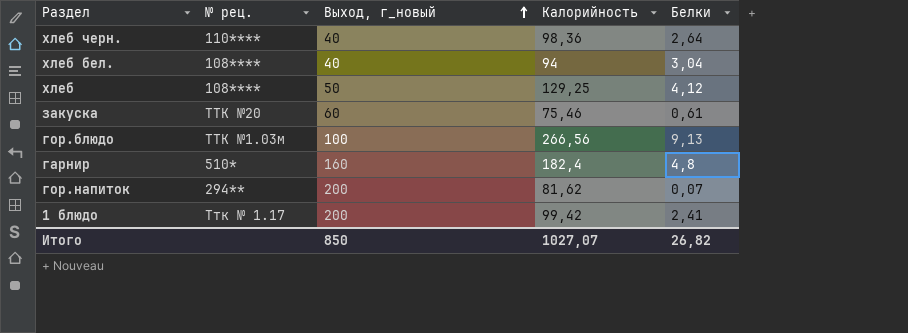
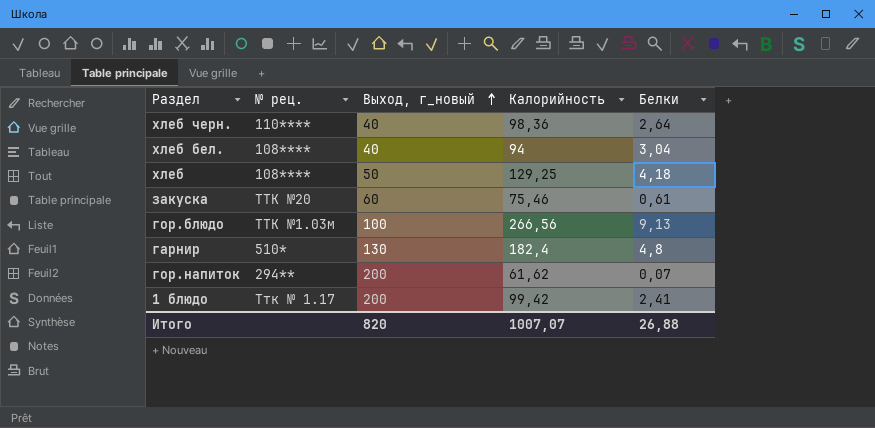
хлеб | Белки: 4,12 -> 4,18
гарнир | Выход, г_новый: 160 -> 130
гор.напиток | Калорийность: 81,62 -> 61,62
Итого | Выход, г_новый: 850 -> 820
Итого | Калорийность: 1027,07 -> 1007,07
Итого | Белки: 26,82 -> 26,88

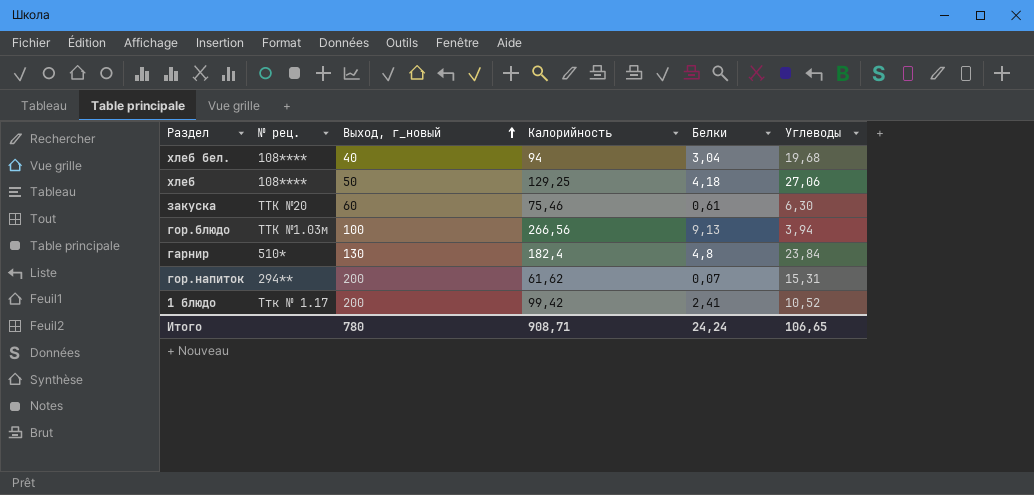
column Углеводы | position: none -> 6
row хлеб черн.: 110**** | 40 | 98,36 | 2,64 -> none
Итого | Выход, г_новый: 820 -> 780
Итого | Калорийность: 1007,07 -> 908,71
Итого | Белки: 26,88 -> 24,24

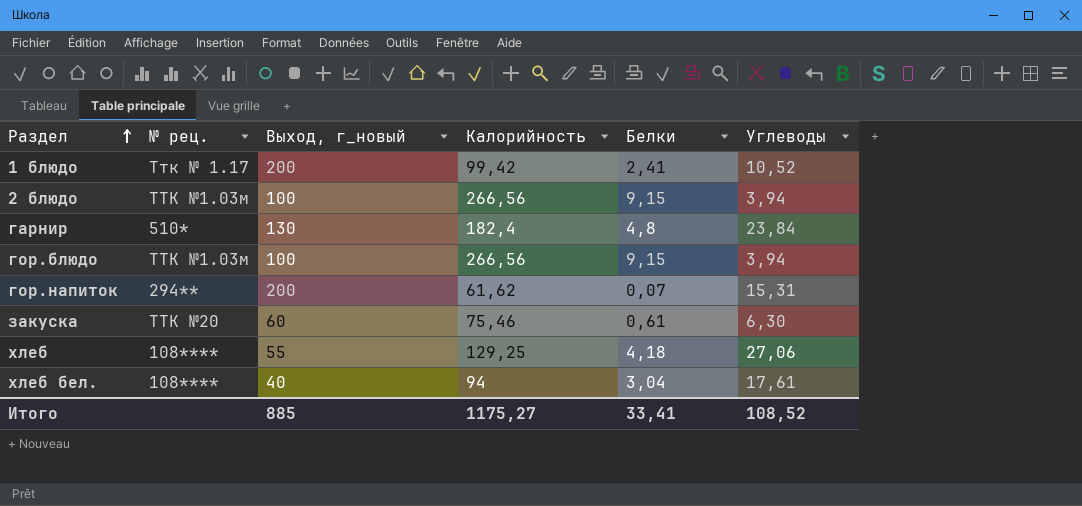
row order: Выход, г_новый ascending -> Раздел ascending
row 2 блюдо: none -> ТТК №1.03м | 100 | 266,56 | 9,15 | 3,94
гор.блюдо | Белки: 9,13 -> 9,15
хлеб | Выход, г_новый: 50 -> 55
хлеб бел. | Углеводы: 19,68 -> 17,61
Итого | Выход, г_новый: 780 -> 885
Итого | Калорийность: 908,71 -> 1175,27
Итого | Белки: 24,24 -> 33,41
Итого | Углеводы: 106,65 -> 108,52

